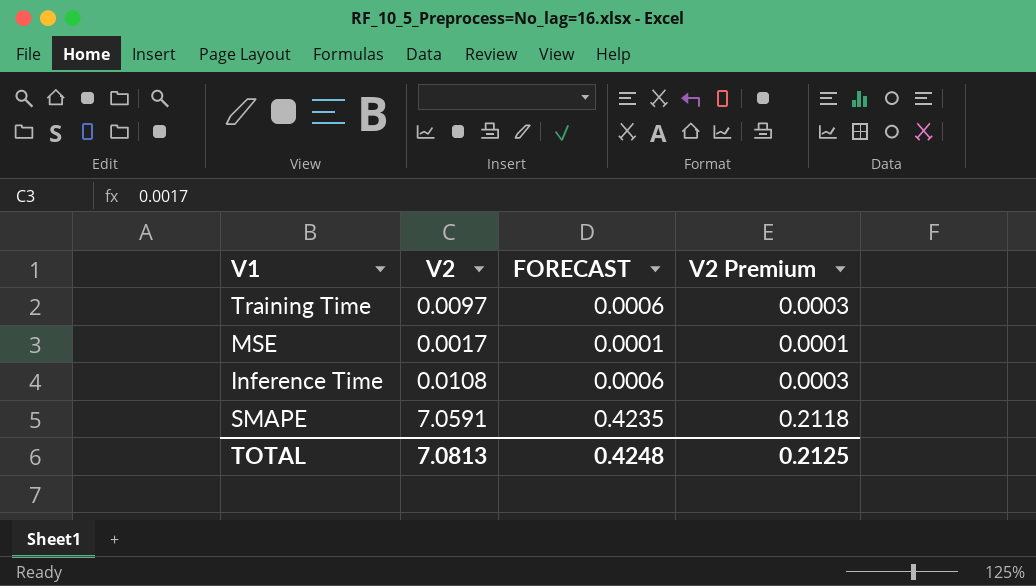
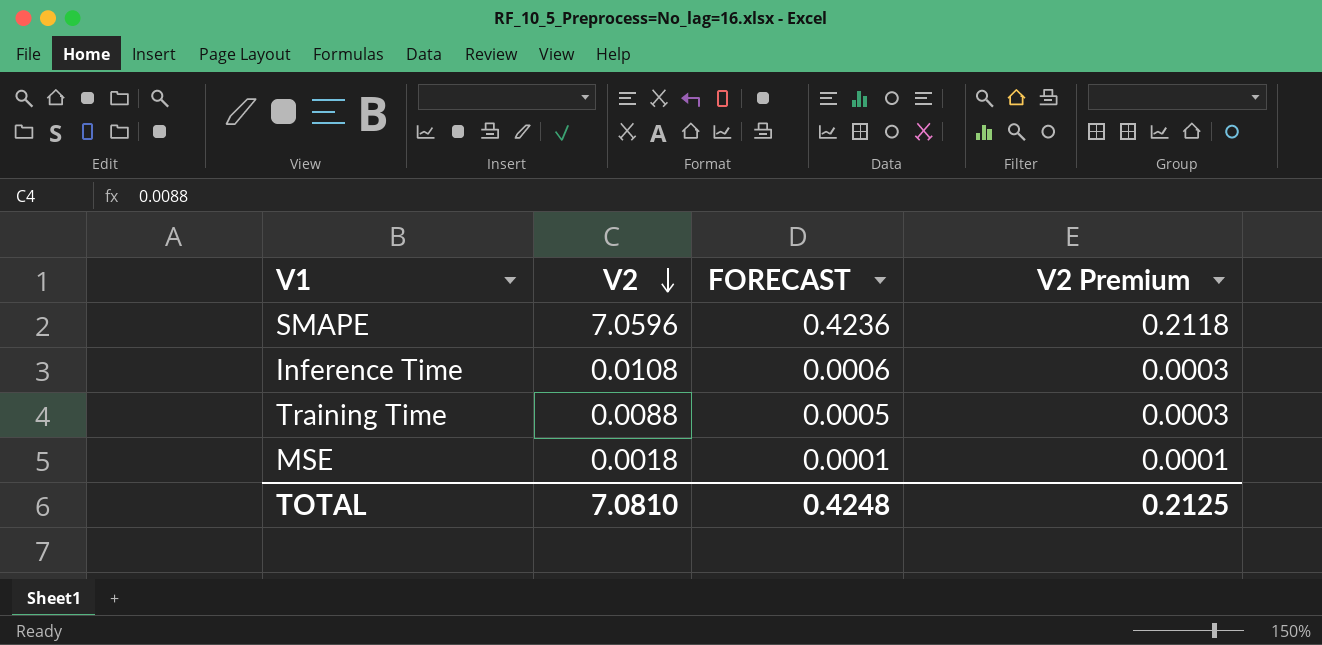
row order: none -> V2 descending
SMAPE | V2: 7.0591 -> 7.0596
SMAPE | FORECAST: 0.4235 -> 0.4236
Training Time | V2: 0.0097 -> 0.0088
Training Time | FORECAST: 0.0006 -> 0.0005
MSE | V2: 0.0017 -> 0.0018
TOTAL | V2: 7.0813 -> 7.0810

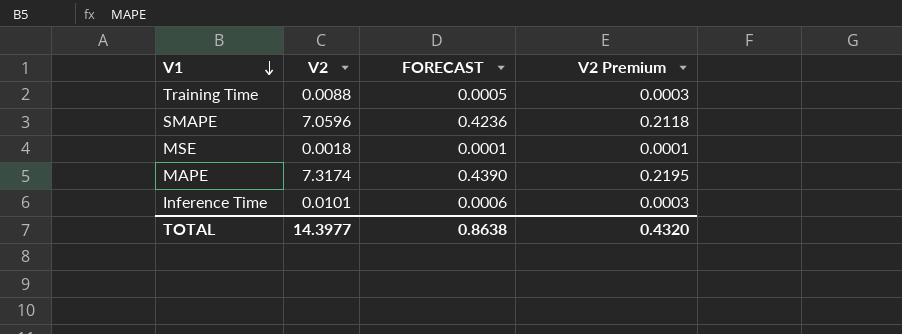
row order: V2 descending -> V1 descending
row MAPE: none -> 7.3174 | 0.4390 | 0.2195
Inference Time | V2: 0.0108 -> 0.0101
TOTAL | V2: 7.0810 -> 14.3977
TOTAL | FORECAST: 0.4248 -> 0.8638
TOTAL | V2 Premium: 0.2125 -> 0.4320

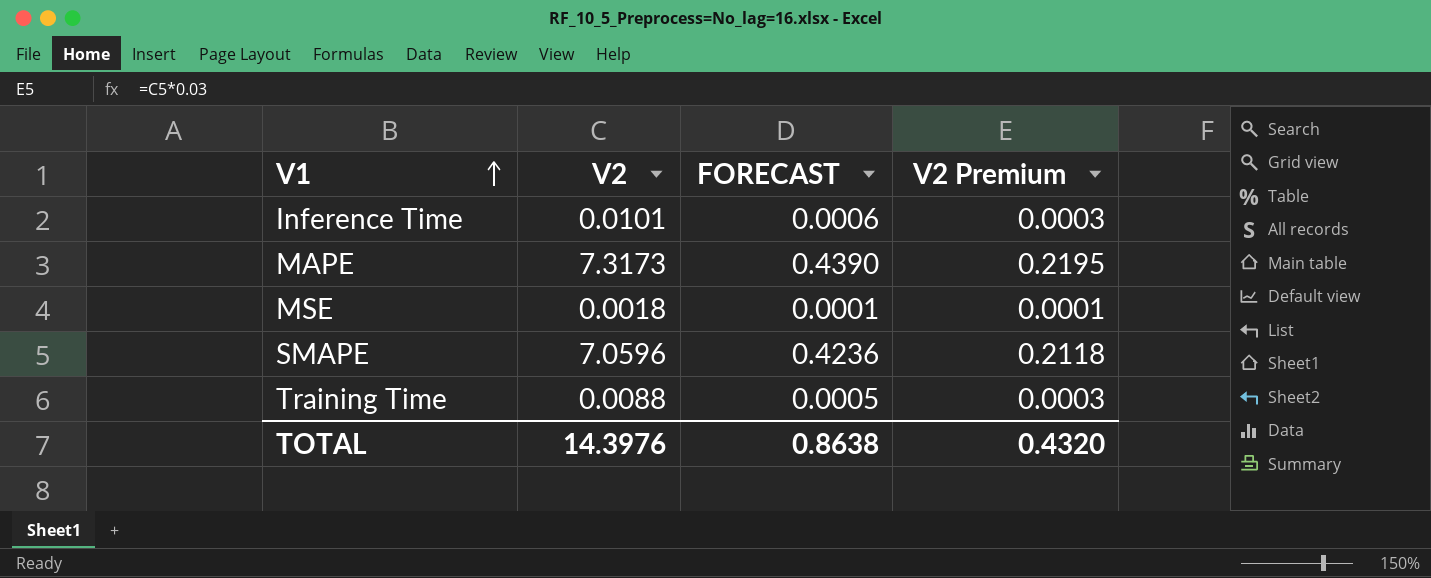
row order: V1 descending -> V1 ascending
MAPE | V2: 7.3174 -> 7.3173
TOTAL | V2: 14.3977 -> 14.3976

